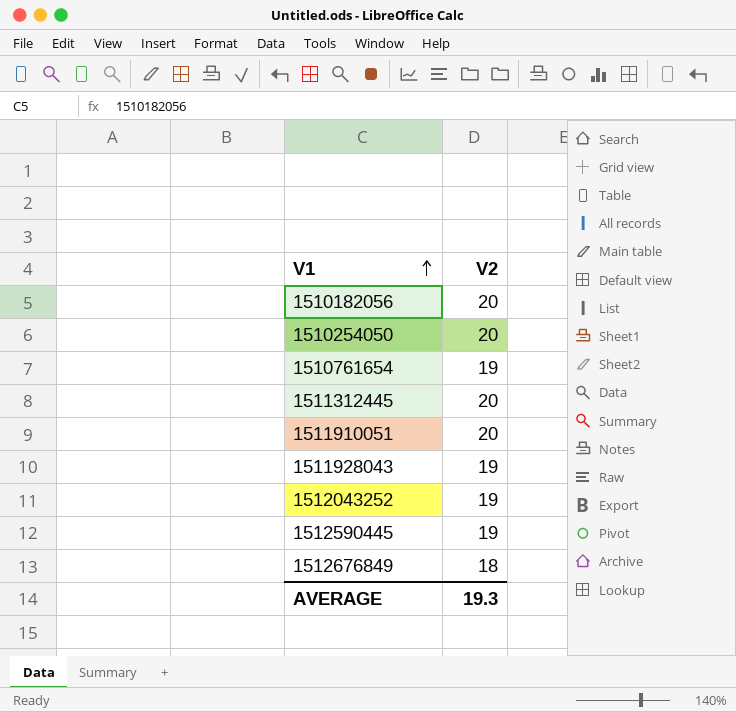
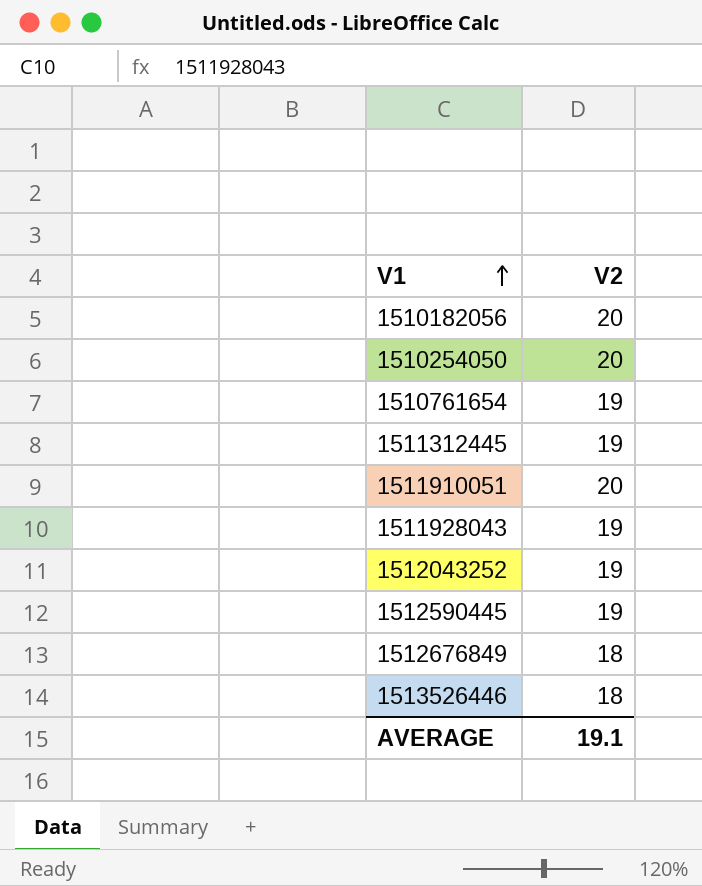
1511312445 | V2: 20 -> 19
row 1513526446: none -> 18
AVERAGE | V2: 19.3 -> 19.1

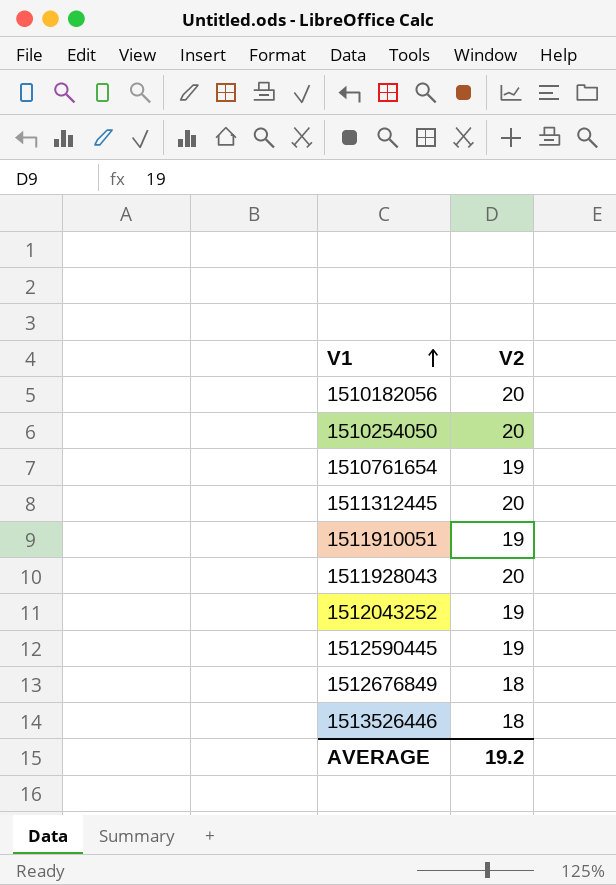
1511312445 | V2: 19 -> 20
1511910051 | V2: 20 -> 19
1511928043 | V2: 19 -> 20
AVERAGE | V2: 19.1 -> 19.2

